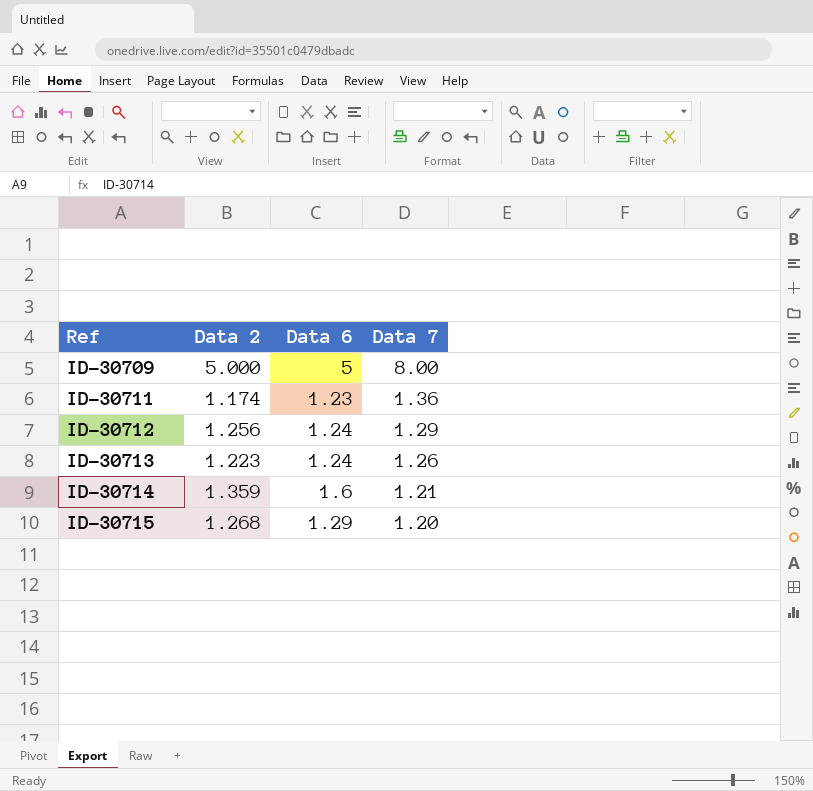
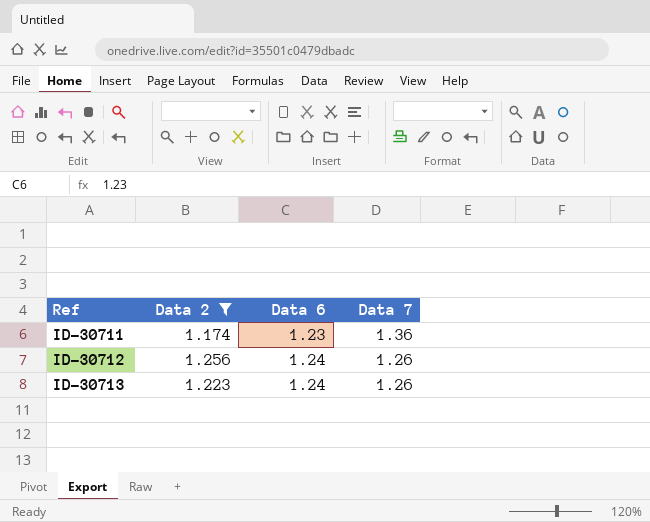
filter: none -> Data 2 <= 1.256
ID-30712 | Data 7: 1.29 -> 1.26

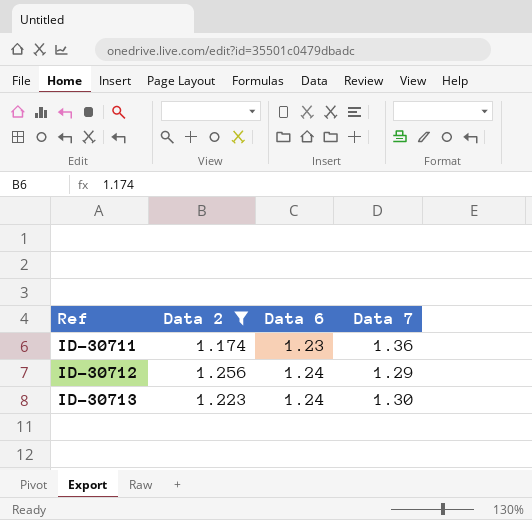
ID-30712 | Data 7: 1.26 -> 1.29
ID-30713 | Data 7: 1.26 -> 1.30

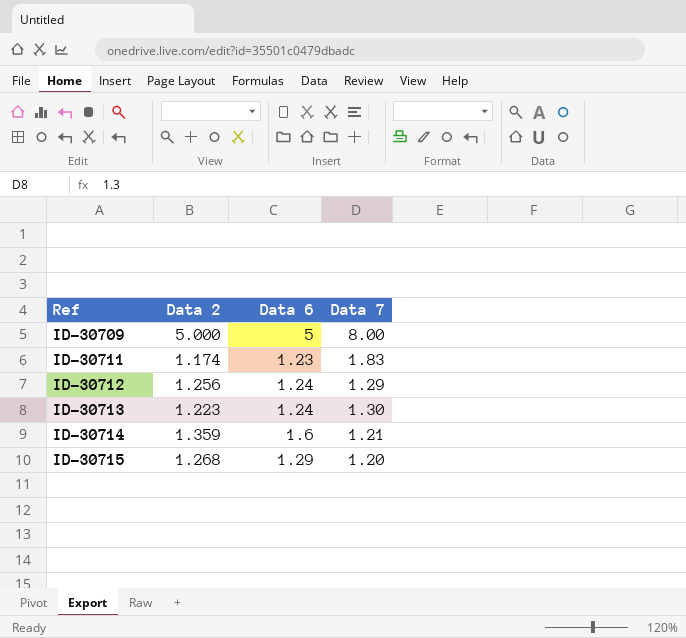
filter: Data 2 <= 1.256 -> none
ID-30711 | Data 7: 1.36 -> 1.83

